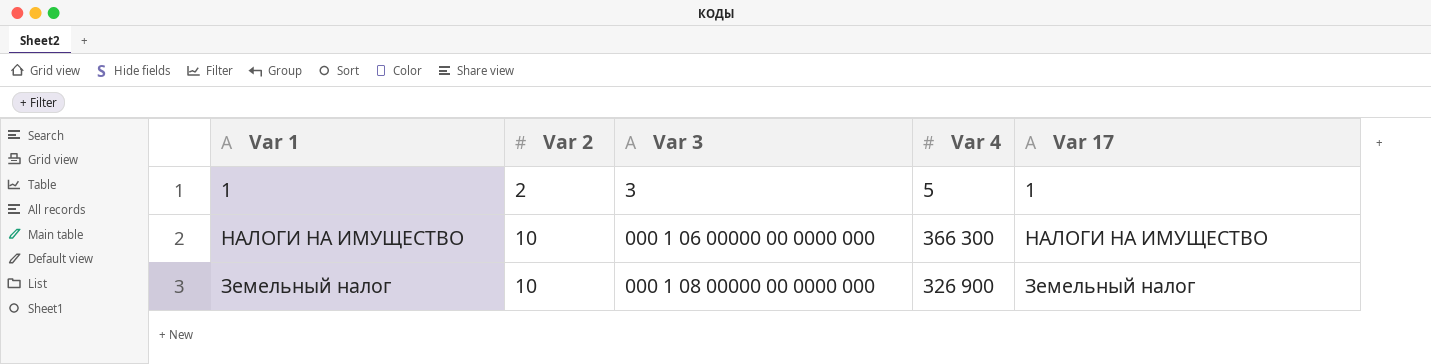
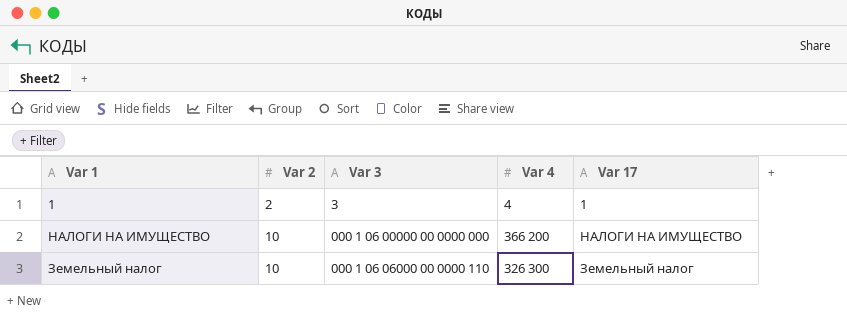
1 | Var 4: 5 -> 4
НАЛОГИ НА ИМУЩЕСТВО | Var 4: 366 300 -> 366 200
Земельный налог | Var 3: 000 1 08 00000 00 0000 000 -> 000 1 06 06000 00 0000 110
Земельный налог | Var 4: 326 900 -> 326 300

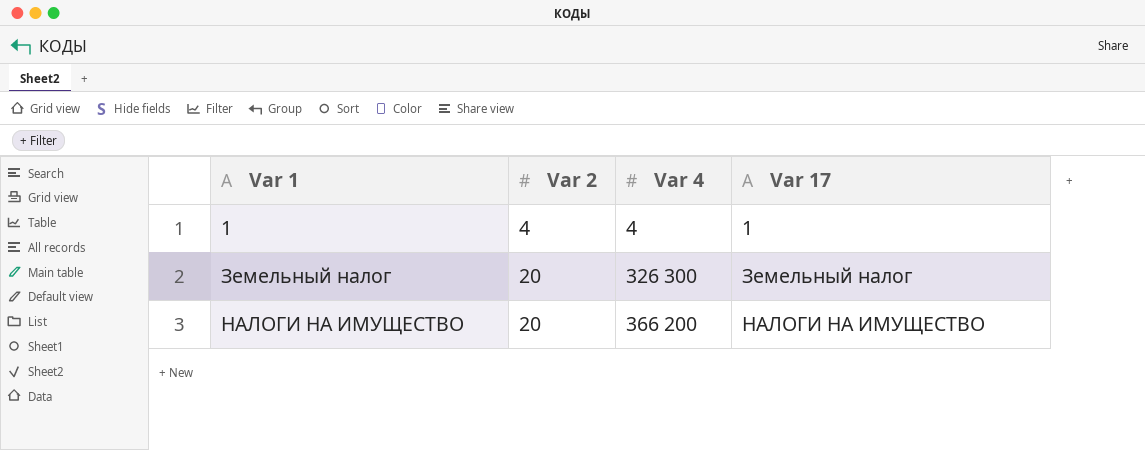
row order: Var 2 ascending -> Var 1 ascending
column Var 3 | position: 3 -> none
1 | Var 2: 2 -> 4
Земельный налог | Var 2: 10 -> 20
НАЛОГИ НА ИМУЩЕСТВО | Var 2: 10 -> 20

